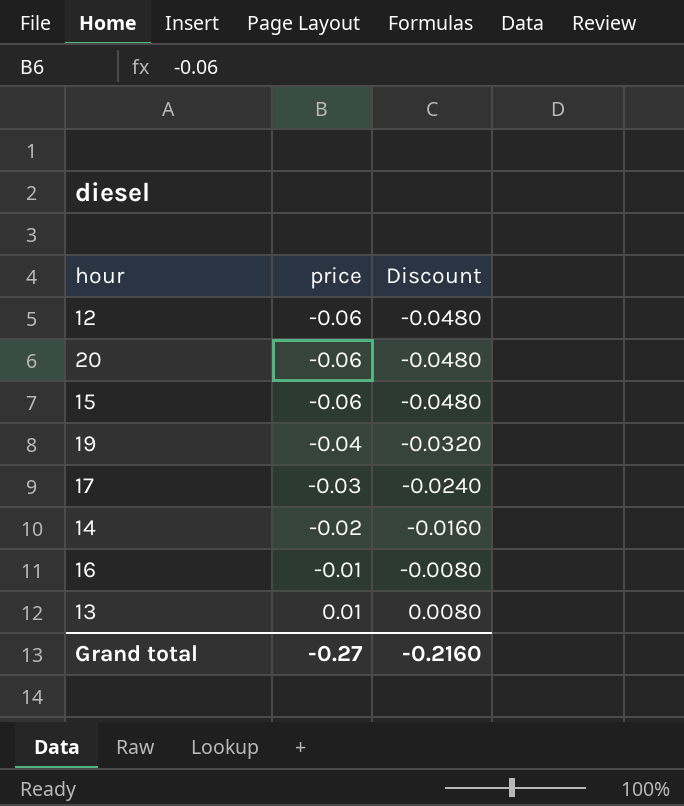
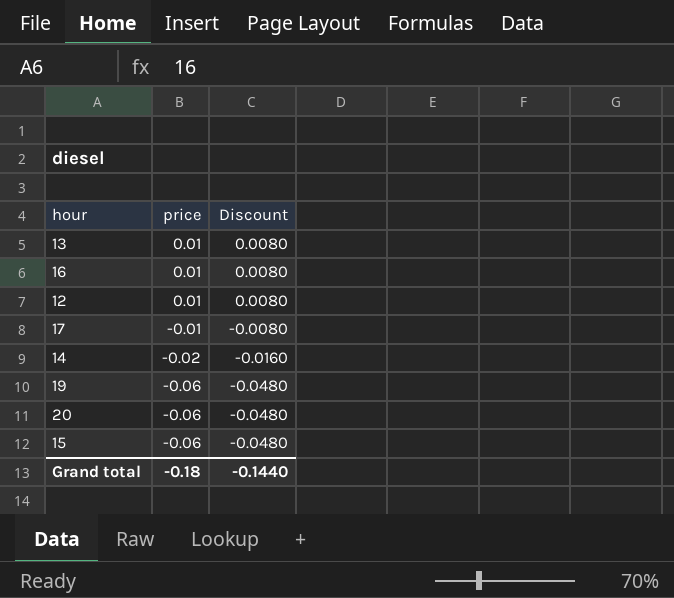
row order: price ascending -> price descending
16 | price: -0.01 -> 0.01
16 | Discount: -0.0080 -> 0.0080
12 | price: -0.06 -> 0.01
12 | Discount: -0.0480 -> 0.0080
17 | price: -0.03 -> -0.01
17 | Discount: -0.0240 -> -0.0080
19 | price: -0.04 -> -0.06
19 | Discount: -0.0320 -> -0.0480
Grand total | price: -0.27 -> -0.18
Grand total | Discount: -0.2160 -> -0.1440

